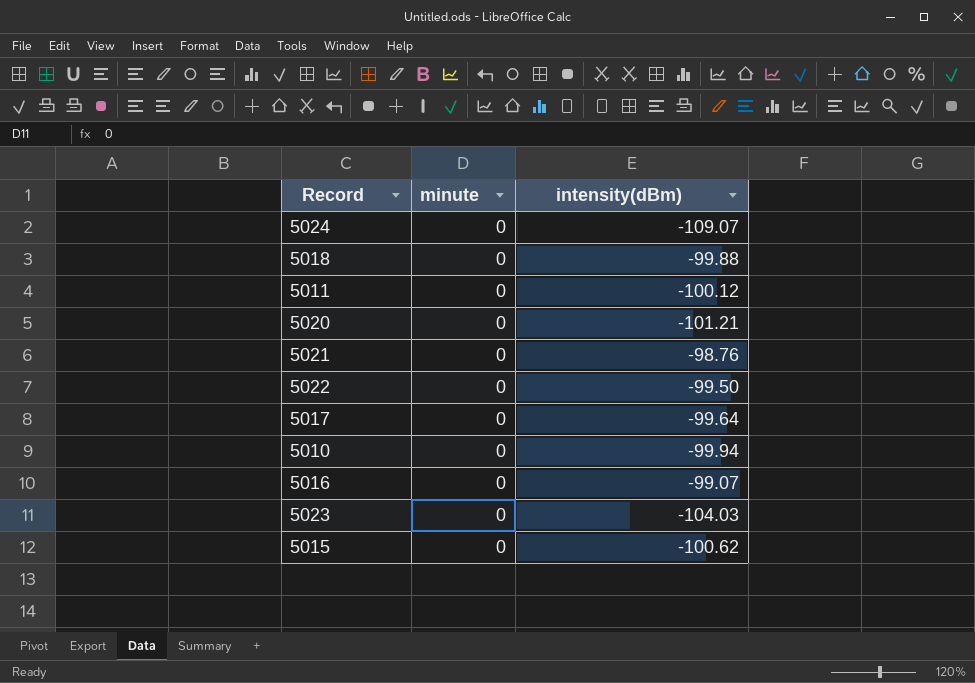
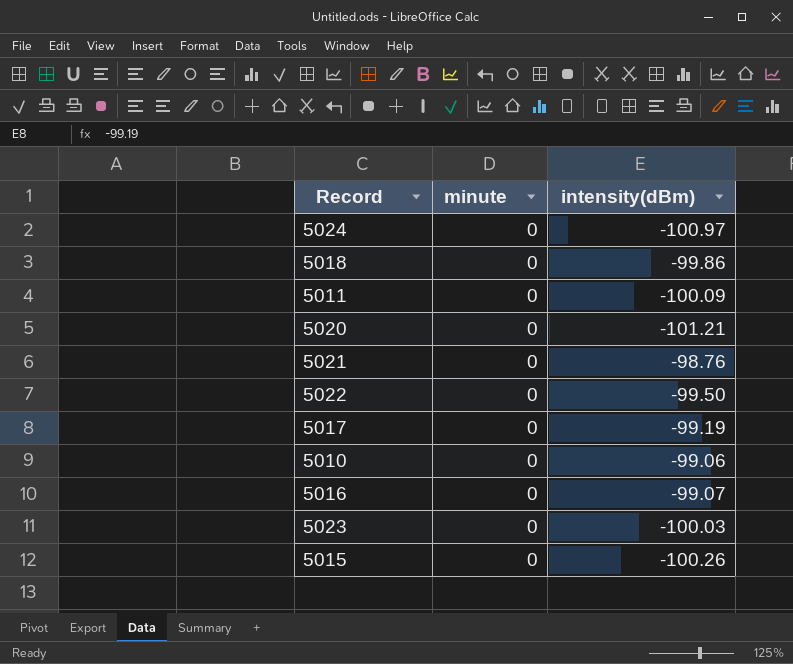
5024 | intensity(dBm): -109.07 -> -100.97
5018 | intensity(dBm): -99.88 -> -99.86
5011 | intensity(dBm): -100.12 -> -100.09
5017 | intensity(dBm): -99.64 -> -99.19
5010 | intensity(dBm): -99.94 -> -99.06
5023 | intensity(dBm): -104.03 -> -100.03
5015 | intensity(dBm): -100.62 -> -100.26

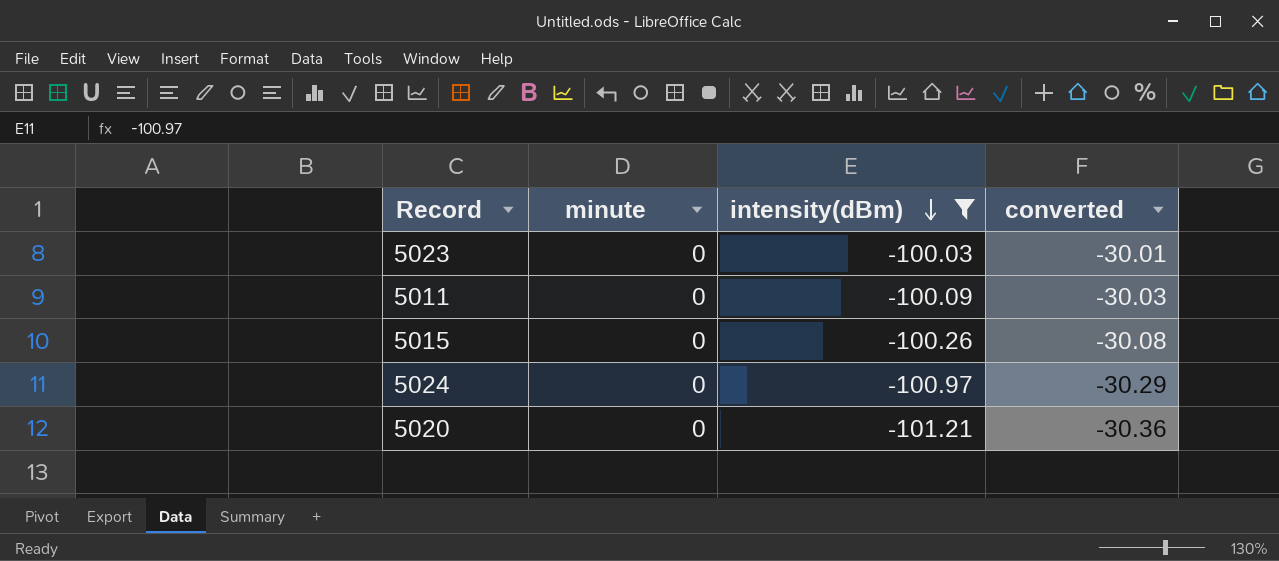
filter: none -> intensity(dBm) <= -100.03
row order: none -> intensity(dBm) descending
column converted | formula: none -> [intensity(dBm)] * 0.3

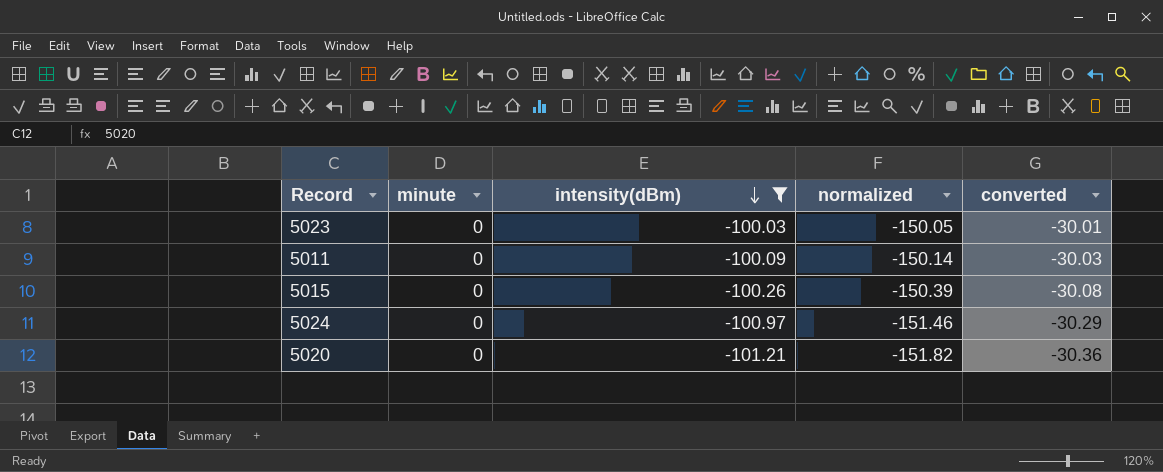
column normalized | formula: none -> [intensity(dBm)] * 1.5

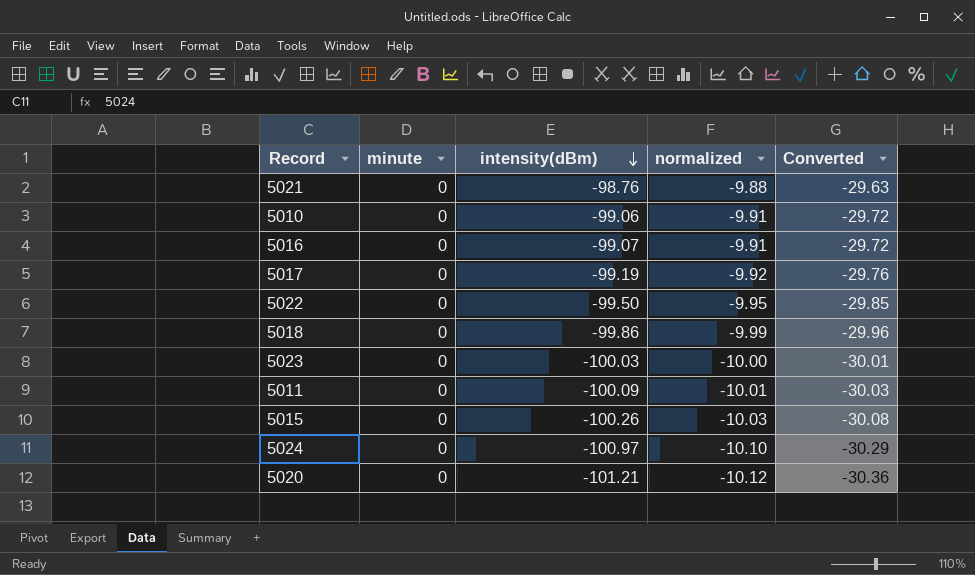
filter: intensity(dBm) <= -100.03 -> none
column normalized | formula: [intensity(dBm)] * 1.5 -> [intensity(dBm)] * 0.1
column name: converted -> Converted

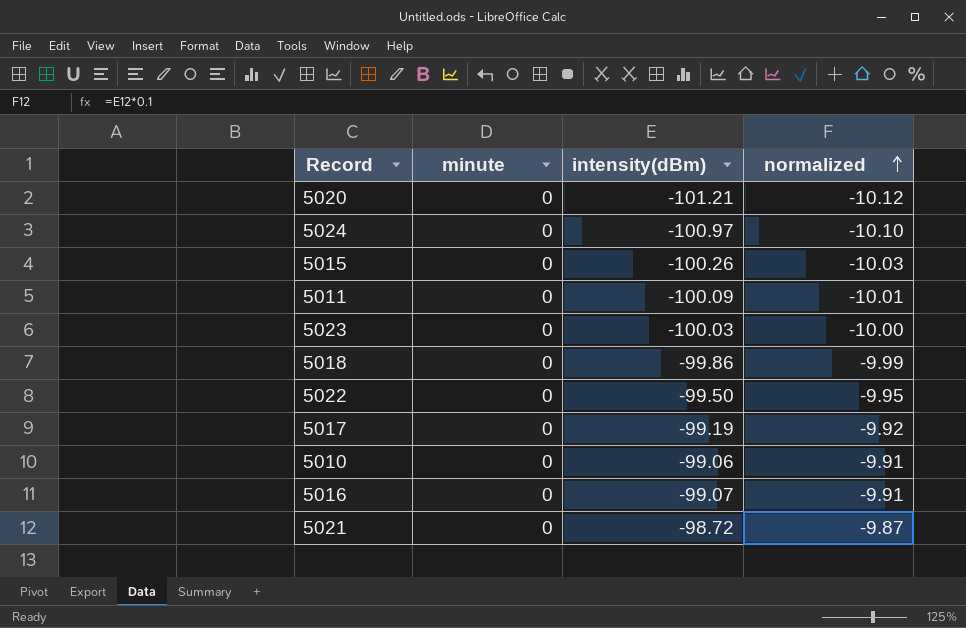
row order: intensity(dBm) descending -> normalized ascending
column Converted | formula: [intensity(dBm)] * 0.3 -> none
5021 | intensity(dBm): -98.76 -> -98.72
5021 | normalized: -9.88 -> -9.87

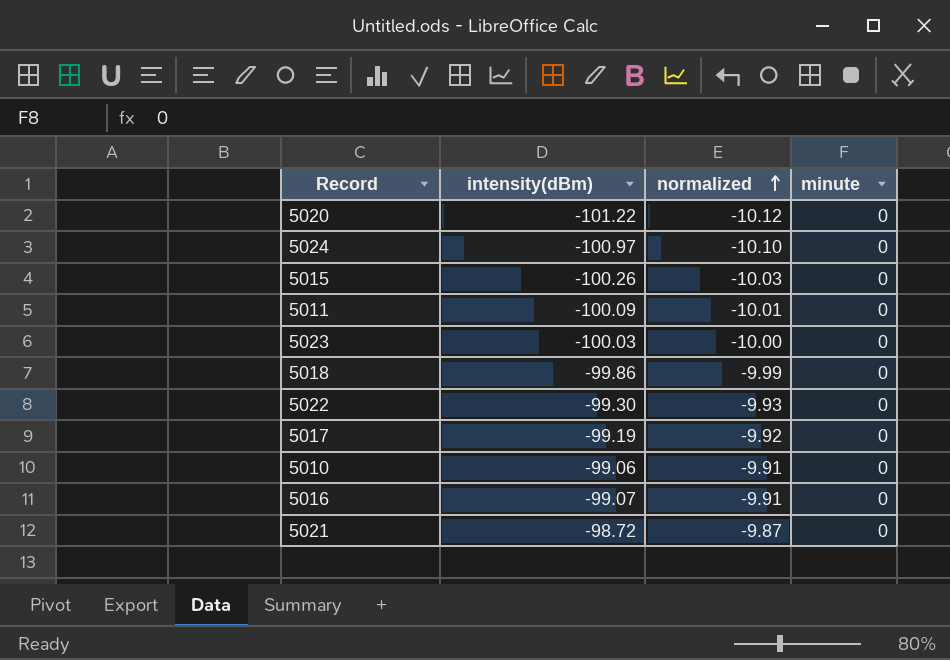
column minute | position: 2 -> 4
5020 | intensity(dBm): -101.21 -> -101.22
5022 | intensity(dBm): -99.50 -> -99.30
5022 | normalized: -9.95 -> -9.93

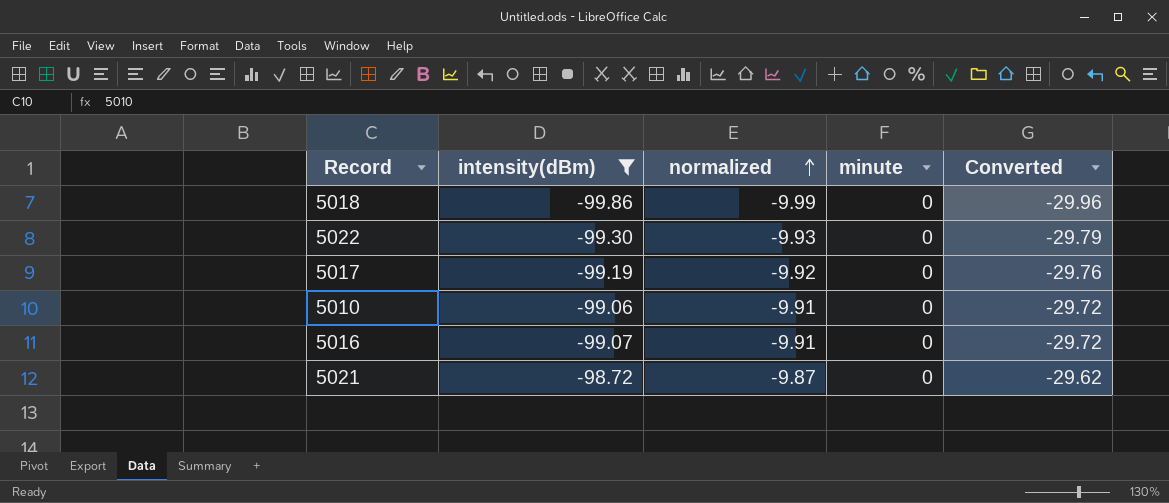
filter: none -> intensity(dBm) >= -99.86
column Converted | formula: none -> [intensity(dBm)] * 0.3

